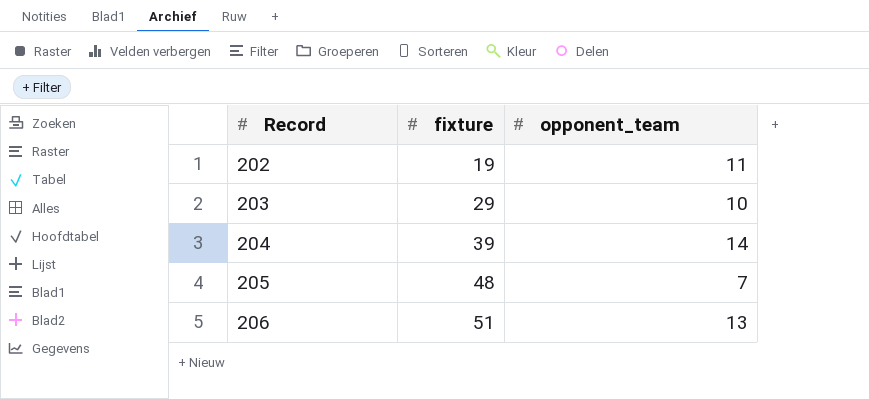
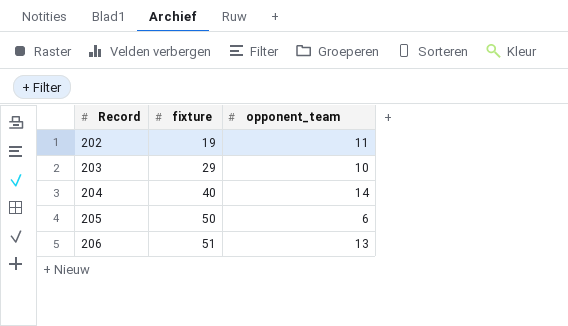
204 | fixture: 39 -> 40
205 | fixture: 48 -> 50
205 | opponent_team: 7 -> 6

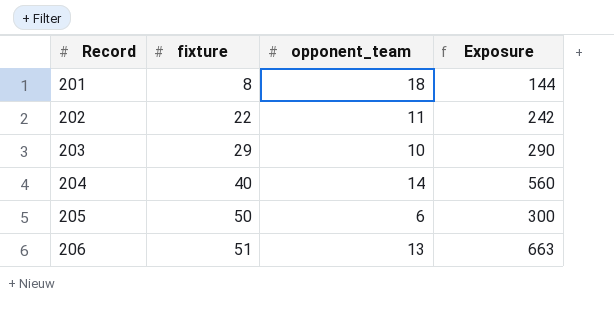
column Exposure | formula: none -> [fixture] * [opponent_team]
row 201: none -> 8 | 18 | 144
202 | fixture: 19 -> 22

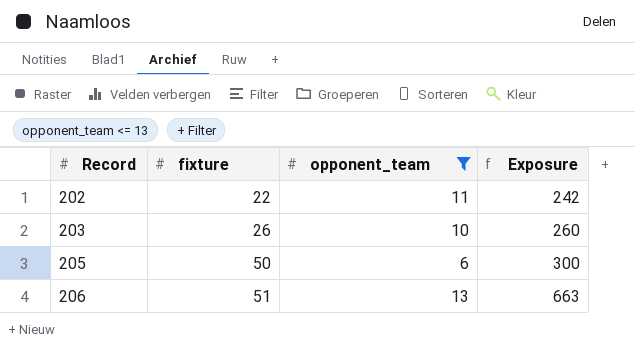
filter: none -> opponent_team <= 13
203 | fixture: 29 -> 26
203 | Exposure: 290 -> 260

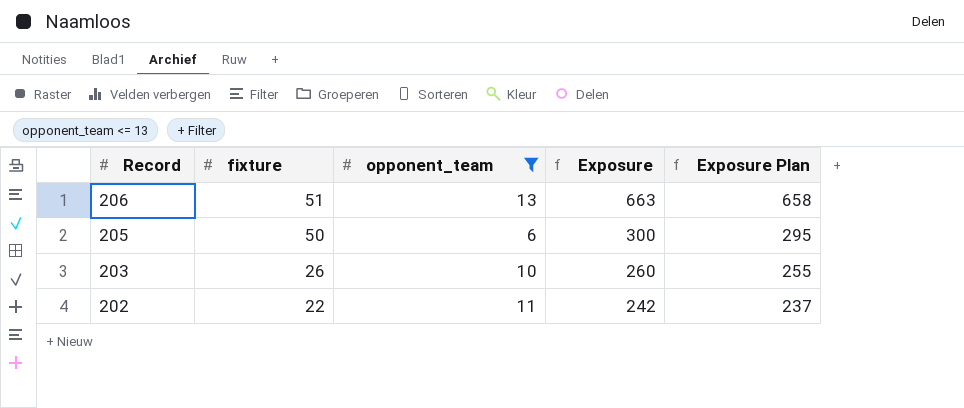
row order: Record ascending -> Record descending
column Exposure Plan | formula: none -> [Exposure] - 5

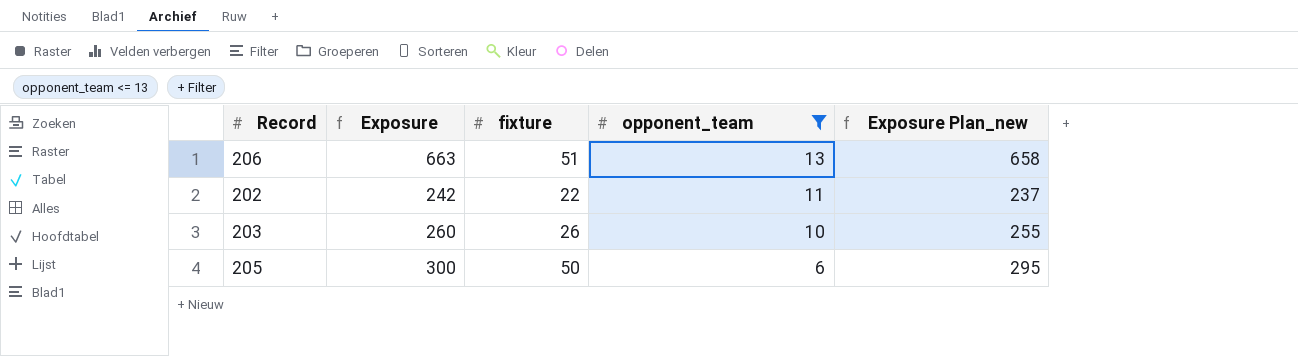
row order: Record descending -> opponent_team descending
column Exposure | position: 4 -> 2
column name: Exposure Plan -> Exposure Plan_new

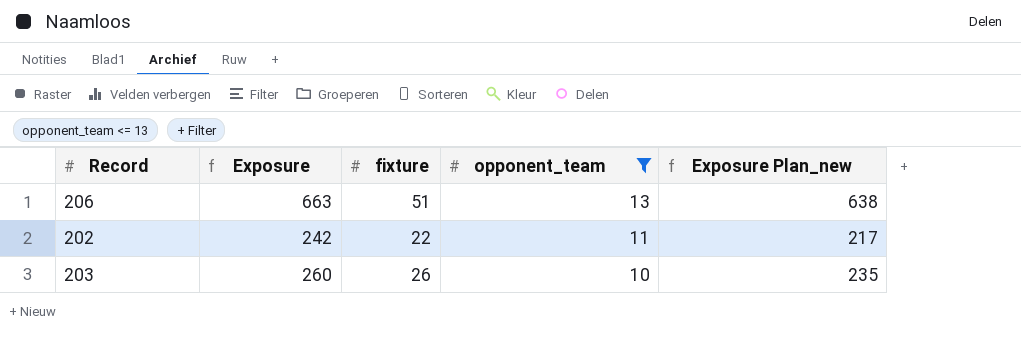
column Exposure Plan_new | formula: [Exposure] - 5 -> [Exposure] - 25
row 205: 300 | 50 | 6 | 295 -> none

